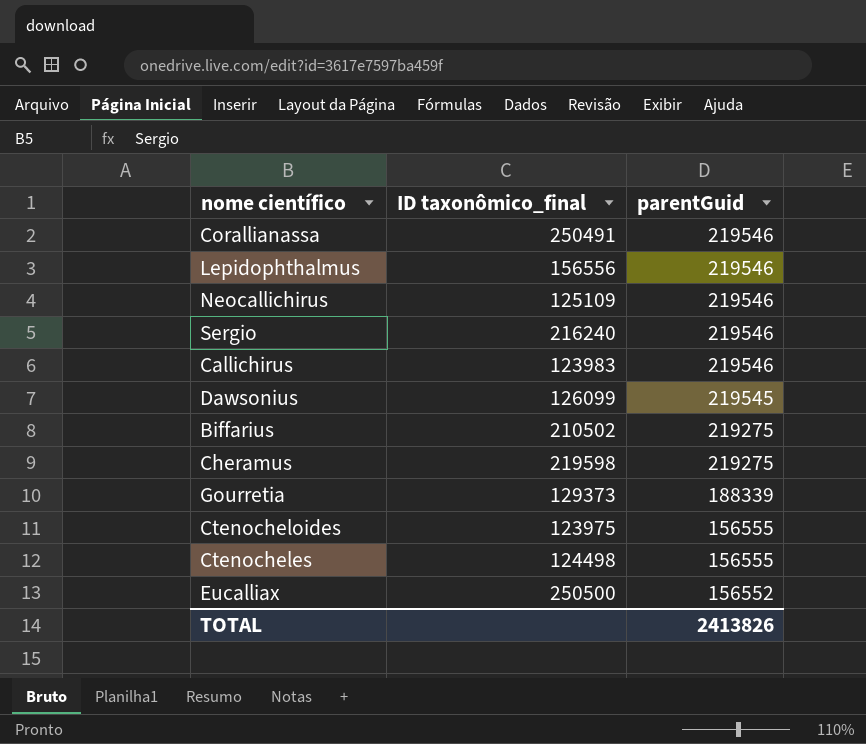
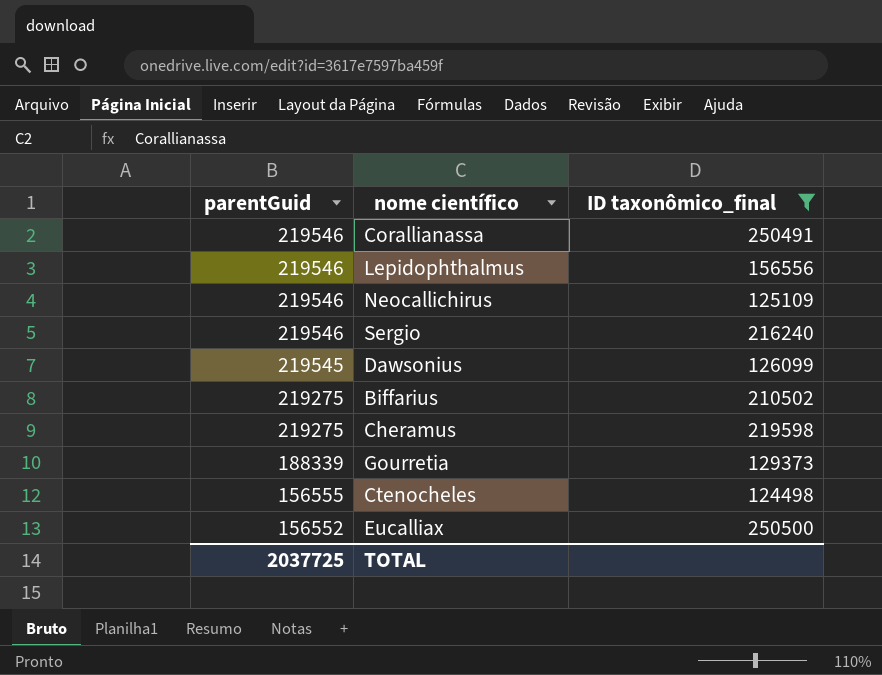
filter: none -> ID taxonômico_final >= 124498
column parentGuid | position: 3 -> 1
TOTAL | parentGuid: 2413826 -> 2037725

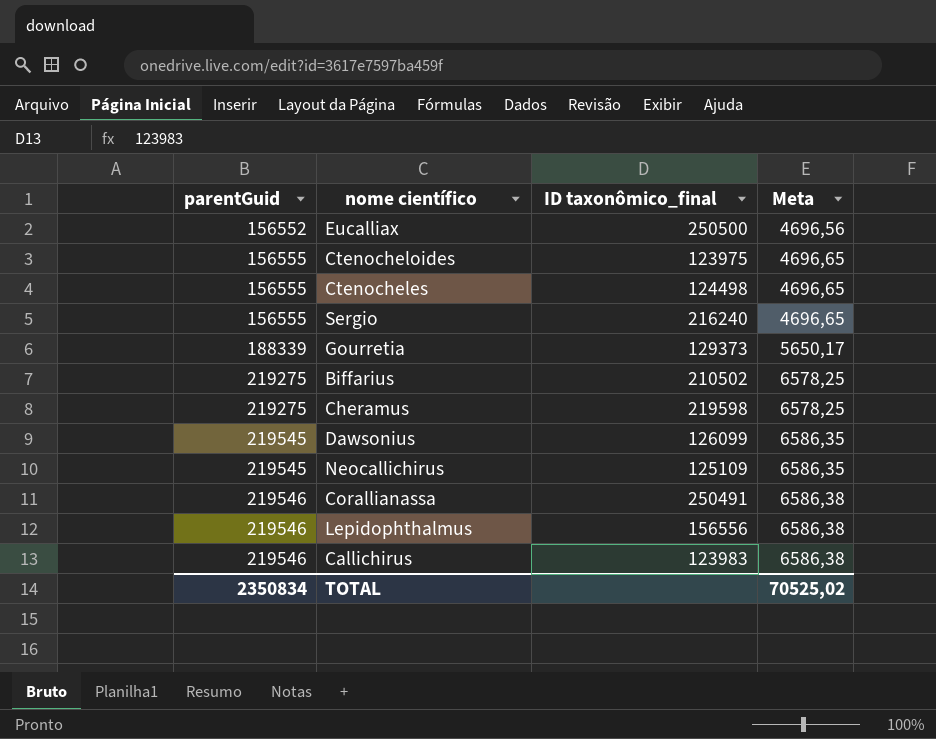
filter: ID taxonômico_final >= 124498 -> none
row order: parentGuid descending -> parentGuid ascending
column Meta | formula: none -> [parentGuid] * 0,03
Sergio | parentGuid: 219546 -> 156555
Neocallichirus | parentGuid: 219546 -> 219545
TOTAL | parentGuid: 2037725 -> 2350834

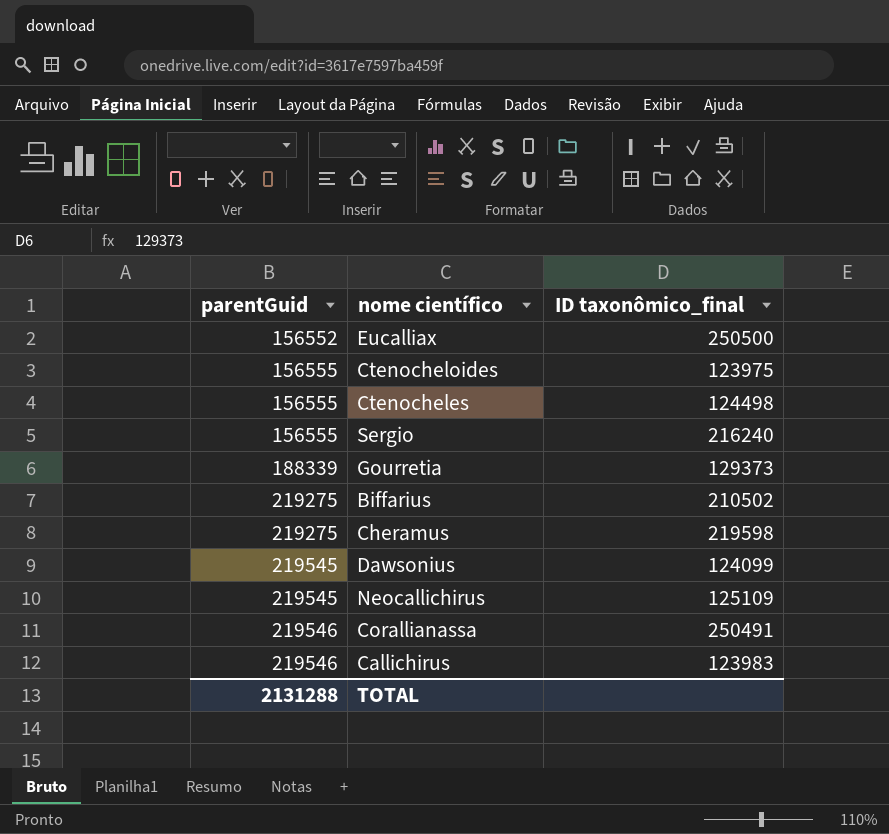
column Meta | formula: [parentGuid] * 0,03 -> none
row Lepidophthalmus: 219546 | 156556 | 6586,38 -> none
Dawsonius | ID taxonômico_final: 126099 -> 124099
TOTAL | parentGuid: 2350834 -> 2131288

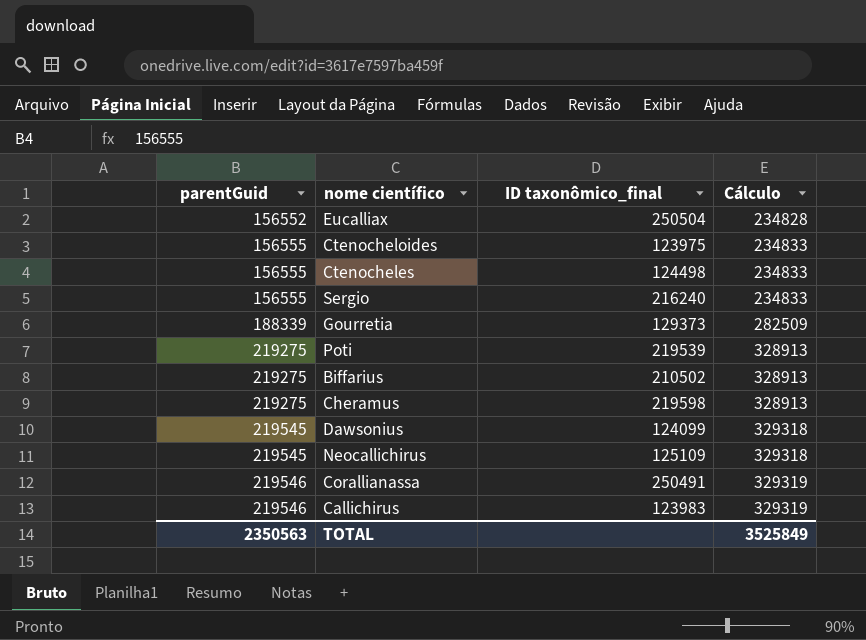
column Cálculo | formula: none -> [parentGuid] * 1,5
Eucalliax | ID taxonômico_final: 250500 -> 250504
row Poti: none -> 219275 | 219539 | 328913
TOTAL | parentGuid: 2131288 -> 2350563

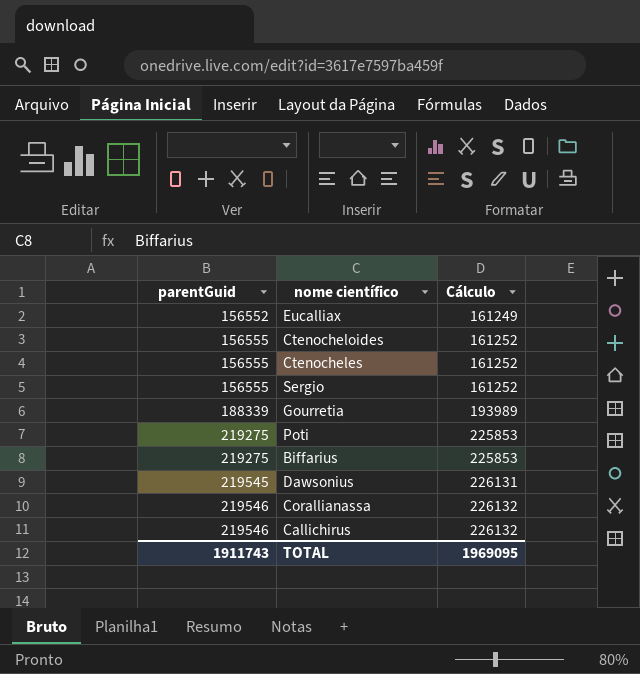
column ID taxonômico_final | position: 3 -> none
column Cálculo | formula: [parentGuid] * 1,5 -> [parentGuid] * 1,03
row Cheramus: 219275 | 219598 | 328913 -> none
row Neocallichirus: 219545 | 125109 | 329318 -> none
TOTAL | parentGuid: 2350563 -> 1911743
TOTAL | Cálculo: 3525849 -> 1969095

